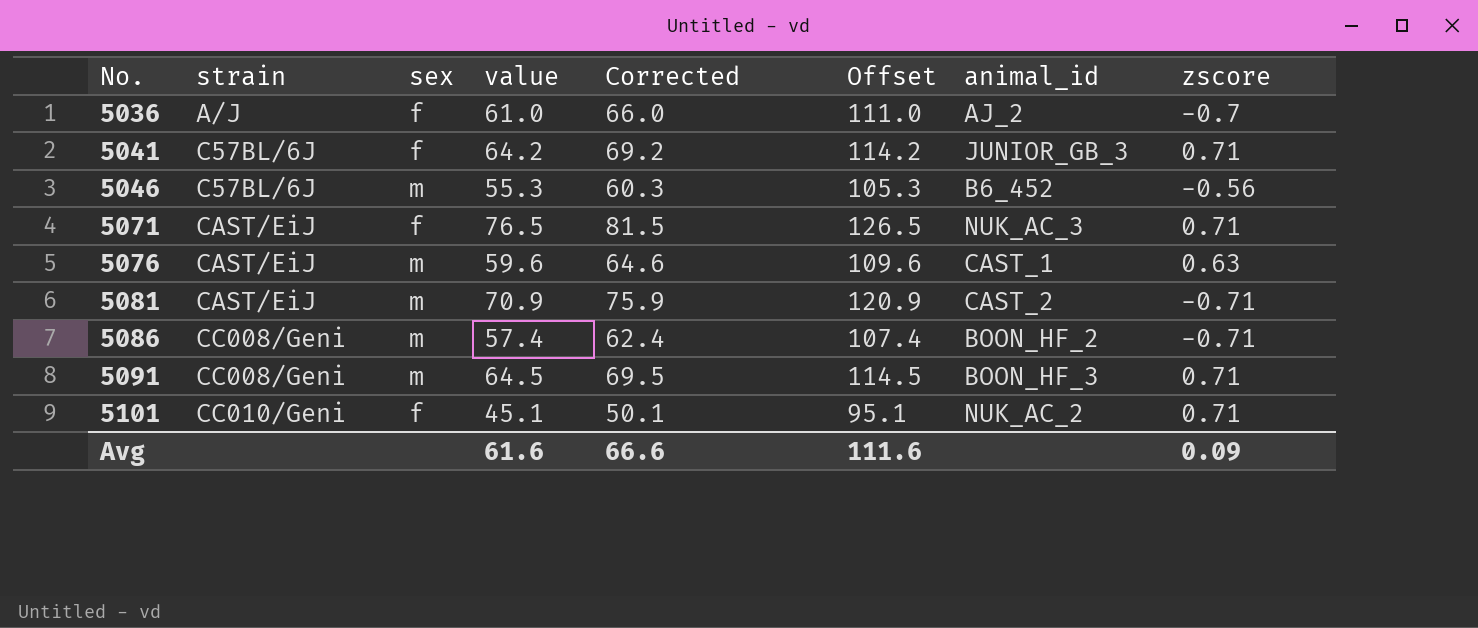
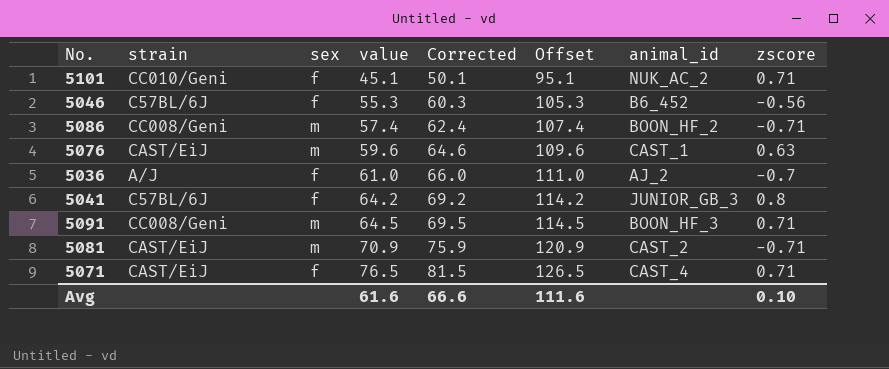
row order: No. ascending -> value ascending
5046 | sex: m -> f
5041 | zscore: 0.71 -> 0.8
5071 | animal_id: NUK_AC_3 -> CAST_4
Avg | zscore: 0.09 -> 0.10

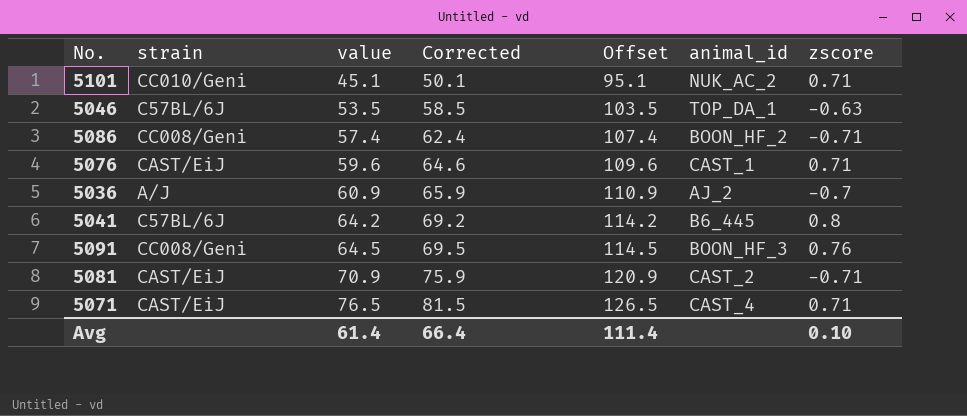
column sex | position: 3 -> none
5046 | value: 55.3 -> 53.5
5046 | Corrected: 60.3 -> 58.5
5046 | Offset: 105.3 -> 103.5
5046 | animal_id: B6_452 -> TOP_DA_1
5046 | zscore: -0.56 -> -0.63
5076 | zscore: 0.63 -> 0.71
5036 | value: 61.0 -> 60.9
5036 | Corrected: 66.0 -> 65.9
5036 | Offset: 111.0 -> 110.9
5041 | animal_id: JUNIOR_GB_3 -> B6_445
5091 | zscore: 0.71 -> 0.76
Avg | value: 61.6 -> 61.4
Avg | Corrected: 66.6 -> 66.4
Avg | Offset: 111.6 -> 111.4

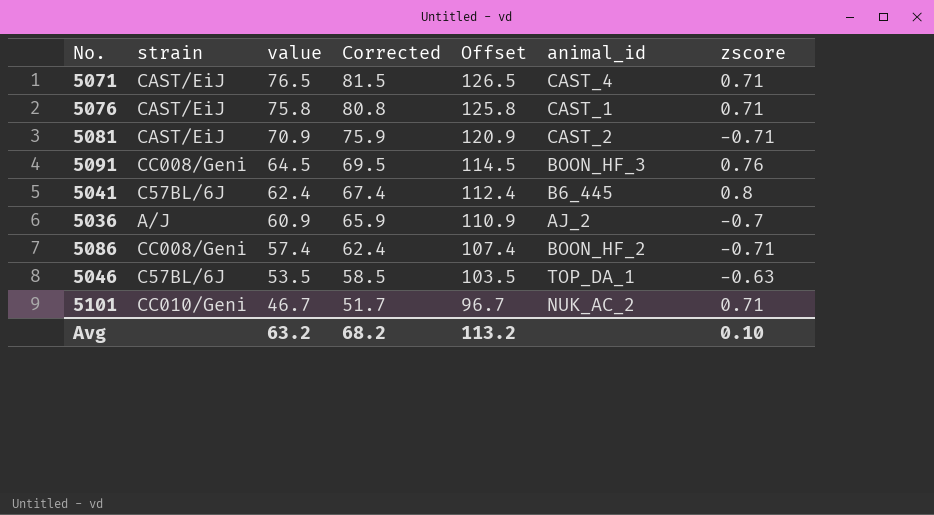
row order: value ascending -> value descending
5076 | value: 59.6 -> 75.8
5076 | Corrected: 64.6 -> 80.8
5076 | Offset: 109.6 -> 125.8
5041 | value: 64.2 -> 62.4
5041 | Corrected: 69.2 -> 67.4
5041 | Offset: 114.2 -> 112.4
5101 | value: 45.1 -> 46.7
5101 | Corrected: 50.1 -> 51.7
5101 | Offset: 95.1 -> 96.7
Avg | value: 61.4 -> 63.2
Avg | Corrected: 66.4 -> 68.2
Avg | Offset: 111.4 -> 113.2

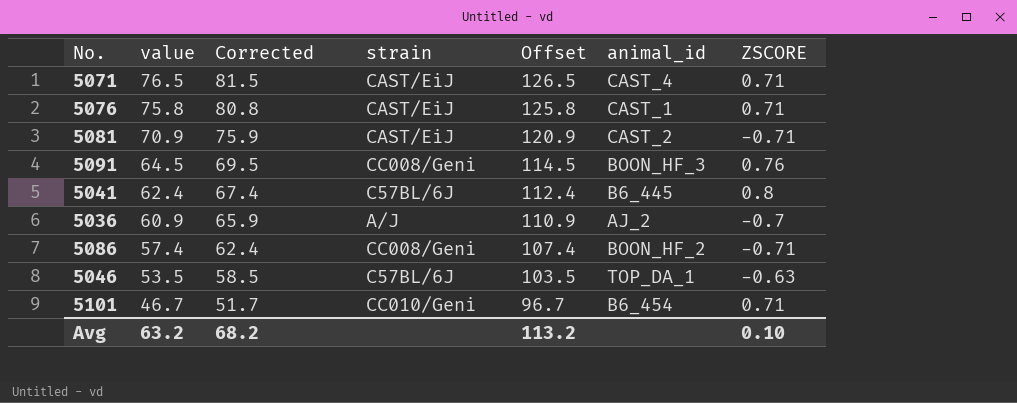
column strain | position: 2 -> 4
column name: zscore -> ZSCORE
5101 | animal_id: NUK_AC_2 -> B6_454

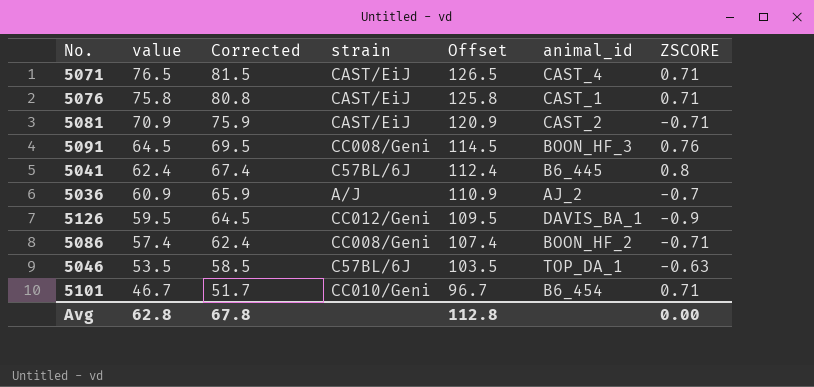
row 5126: none -> 59.5 | 64.5 | CC012/Geni | 109.5 | DAVIS_BA_1 | -0.9
Avg | value: 63.2 -> 62.8
Avg | Corrected: 68.2 -> 67.8
Avg | Offset: 113.2 -> 112.8
Avg | ZSCORE: 0.10 -> 0.00

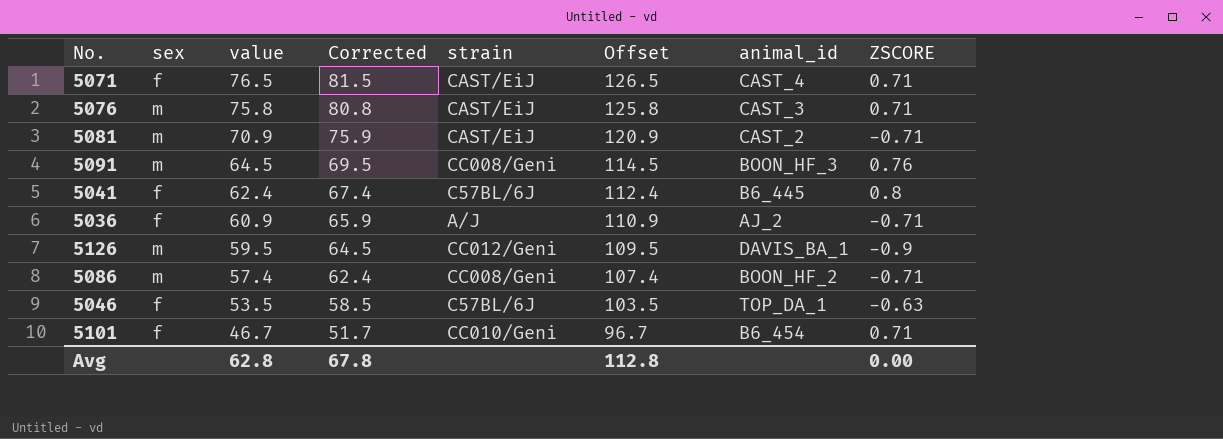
column sex | position: none -> 2
5076 | animal_id: CAST_1 -> CAST_3
5036 | ZSCORE: -0.7 -> -0.71

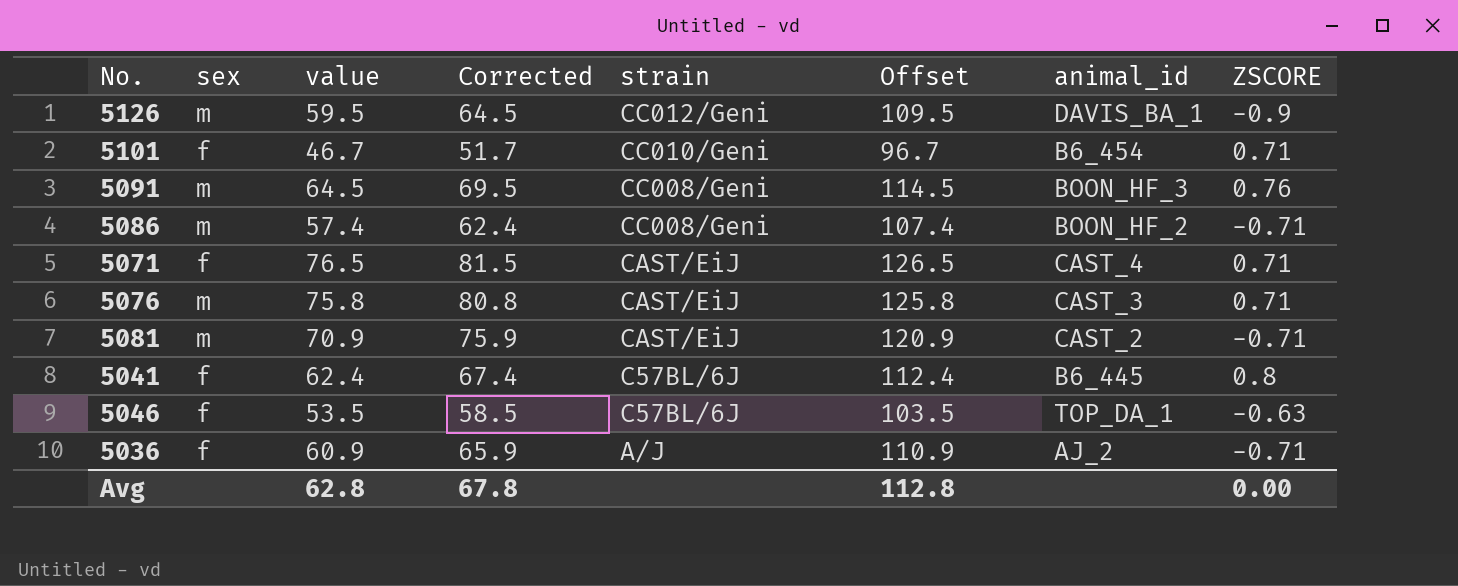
row order: value descending -> strain descending

